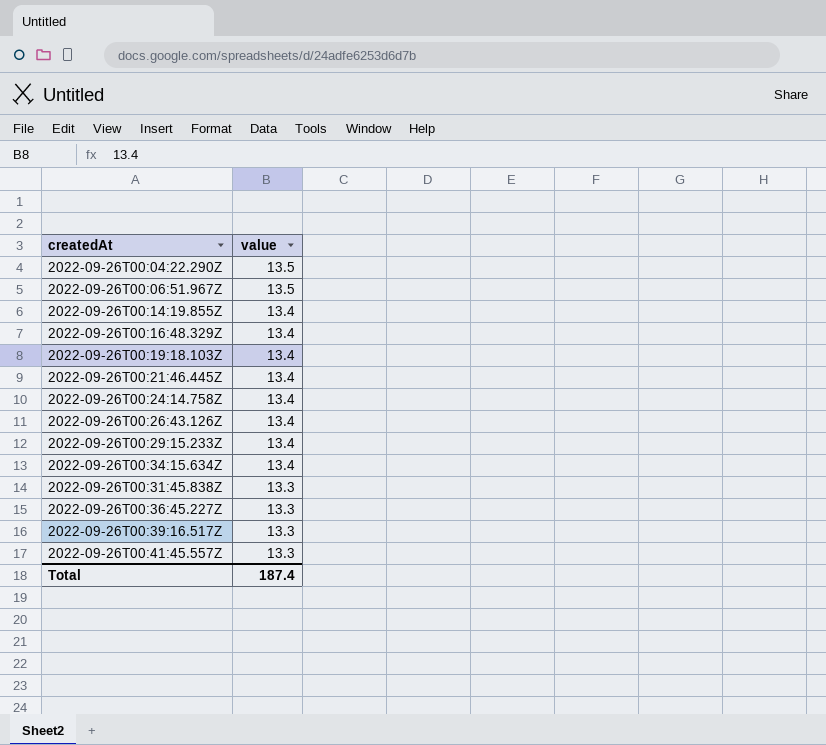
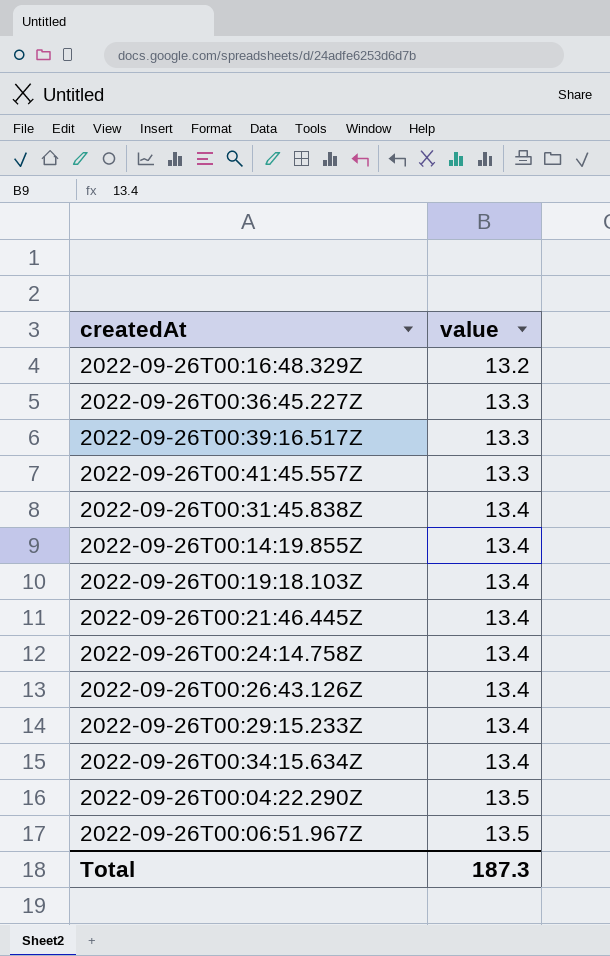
row order: value descending -> value ascending
2022-09-26T00:16:48.329Z | value: 13.4 -> 13.2
2022-09-26T00:31:45.838Z | value: 13.3 -> 13.4
Total | value: 187.4 -> 187.3

